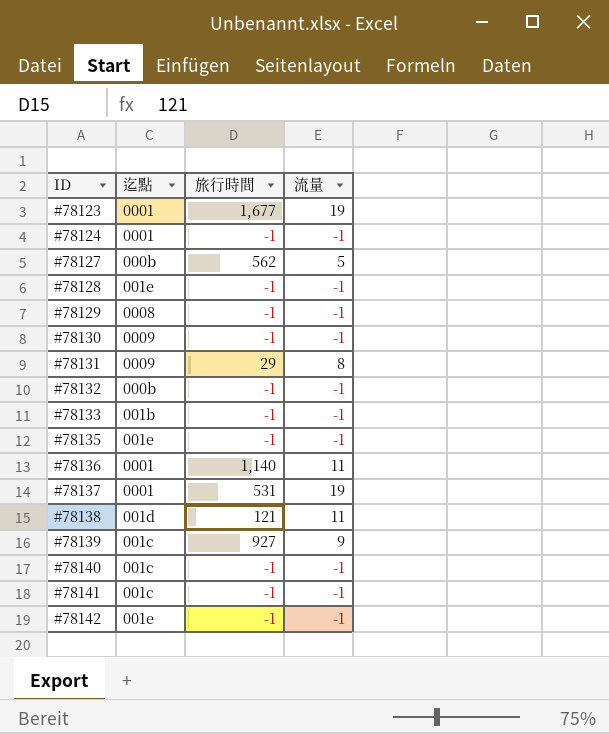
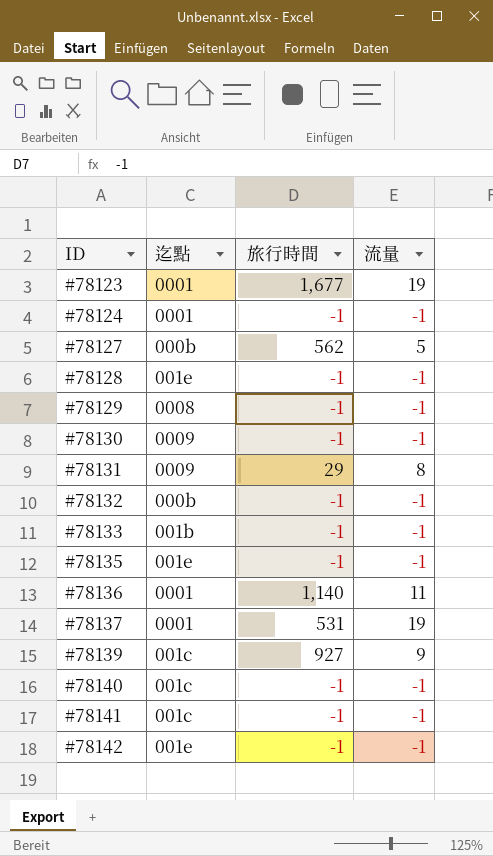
row #78138: 001d | 121 | 11 -> none

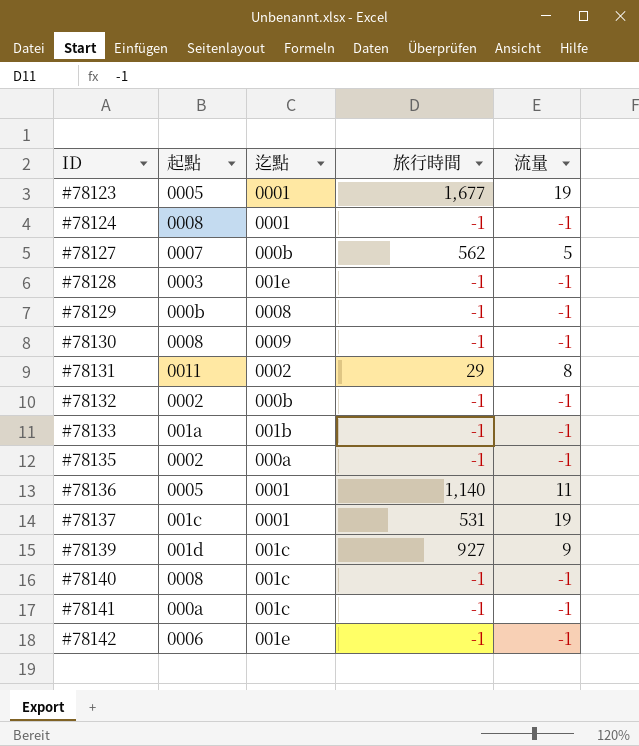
column 起點 | position: none -> 2
#78131 | 迄點: 0009 -> 0002
#78135 | 迄點: 001e -> 000a

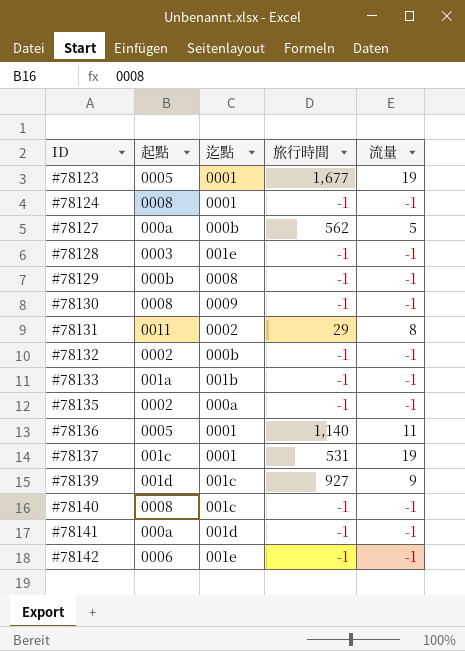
#78127 | 起點: 0007 -> 000a
#78141 | 迄點: 001c -> 001d

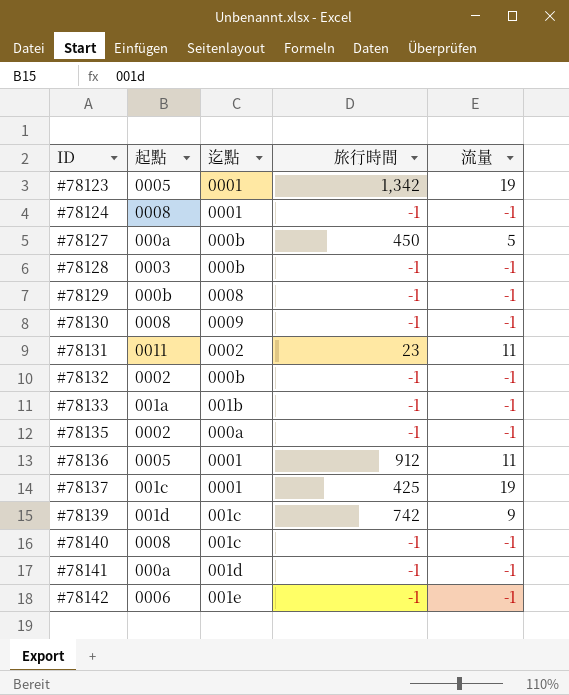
#78123 | 旅行時間: 1,677 -> 1,342
#78127 | 旅行時間: 562 -> 450
#78128 | 迄點: 001e -> 000b
#78131 | 旅行時間: 29 -> 23
#78131 | 流量: 8 -> 11
#78136 | 旅行時間: 1,140 -> 912
#78137 | 旅行時間: 531 -> 425
#78139 | 旅行時間: 927 -> 742

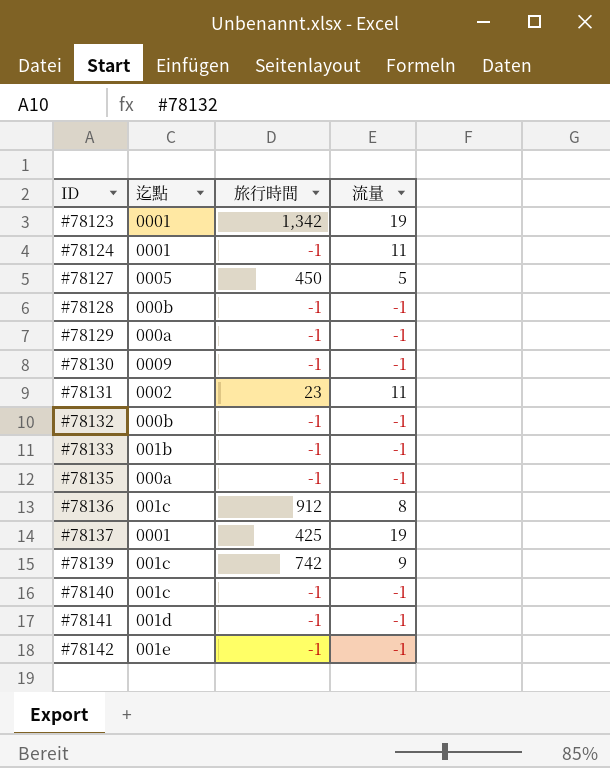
column 起點 | position: 2 -> none
#78124 | 流量: -1 -> 11
#78127 | 迄點: 000b -> 0005
#78129 | 迄點: 0008 -> 000a
#78136 | 迄點: 0001 -> 001c
#78136 | 流量: 11 -> 8

